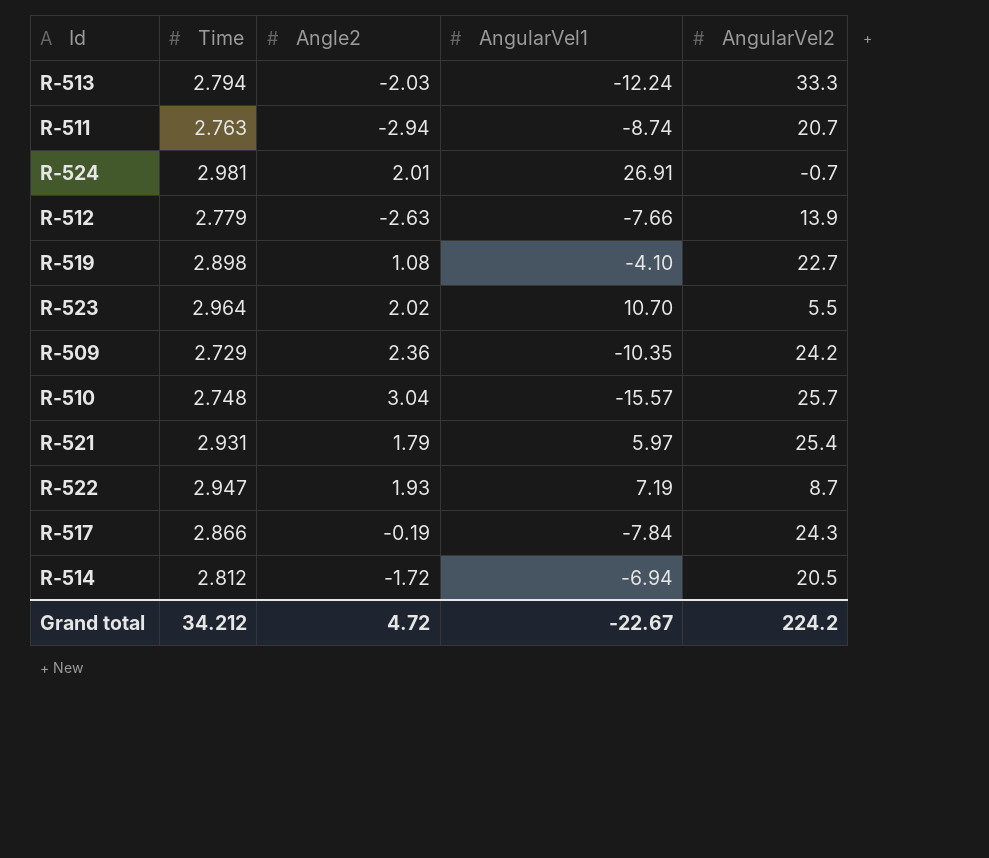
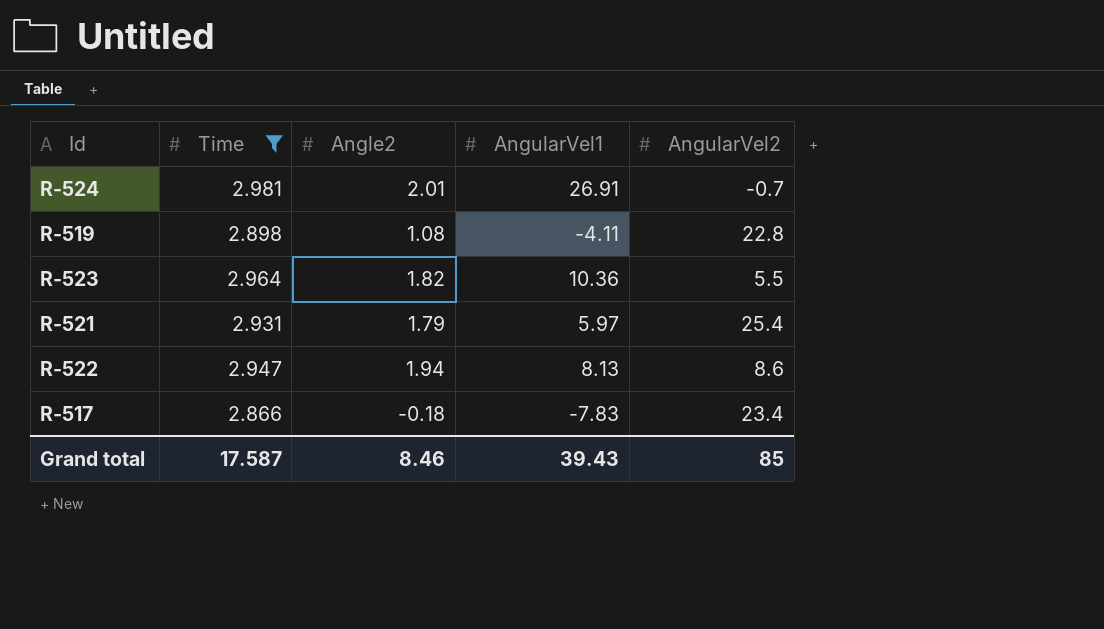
filter: none -> Time >= 2.866
R-519 | AngularVel1: -4.10 -> -4.11
R-519 | AngularVel2: 22.7 -> 22.8
R-523 | Angle2: 2.02 -> 1.82
R-523 | AngularVel1: 10.70 -> 10.36
R-522 | Angle2: 1.93 -> 1.94
R-522 | AngularVel1: 7.19 -> 8.13
R-522 | AngularVel2: 8.7 -> 8.6
R-517 | Angle2: -0.19 -> -0.18
R-517 | AngularVel1: -7.84 -> -7.83
R-517 | AngularVel2: 24.3 -> 23.4
Grand total | Time: 34.212 -> 17.587
Grand total | Angle2: 4.72 -> 8.46
Grand total | AngularVel1: -22.67 -> 39.43
Grand total | AngularVel2: 224.2 -> 85

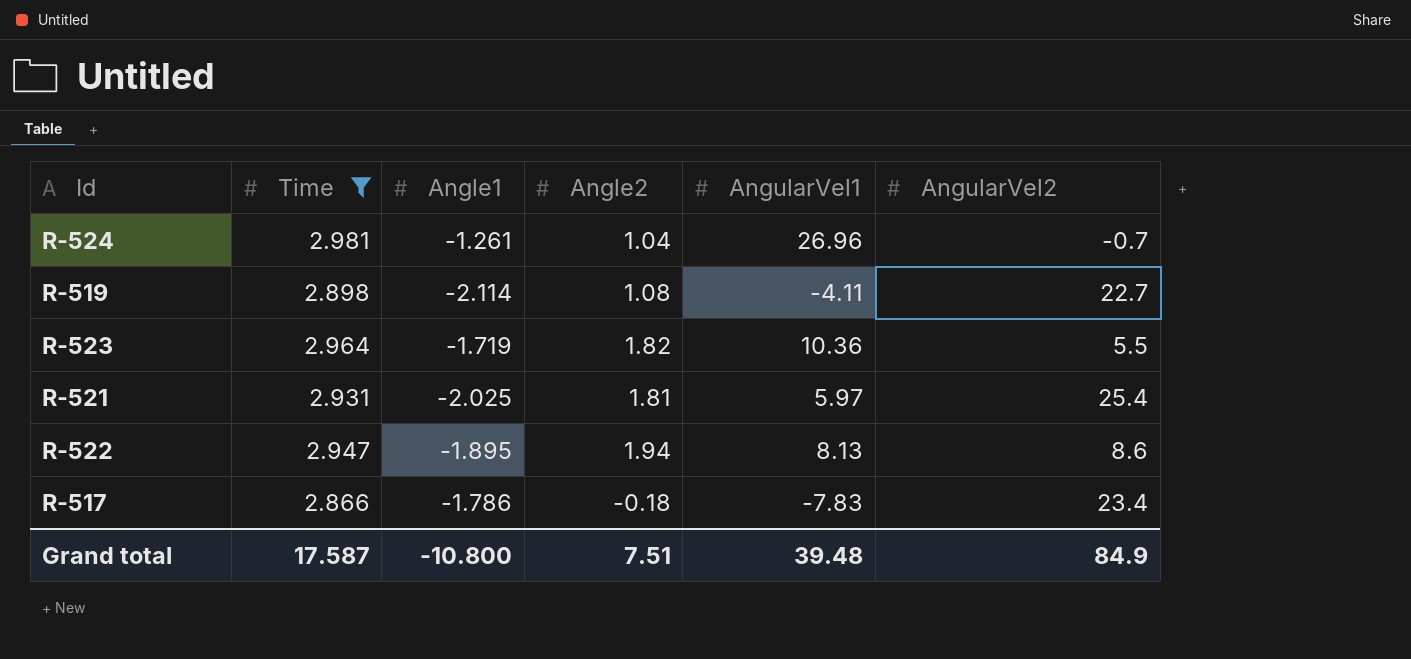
column Angle1 | position: none -> 3
R-524 | Angle2: 2.01 -> 1.04
R-524 | AngularVel1: 26.91 -> 26.96
R-519 | AngularVel2: 22.8 -> 22.7
R-521 | Angle2: 1.79 -> 1.81
Grand total | Angle2: 8.46 -> 7.51
Grand total | AngularVel1: 39.43 -> 39.48
Grand total | AngularVel2: 85 -> 84.9

